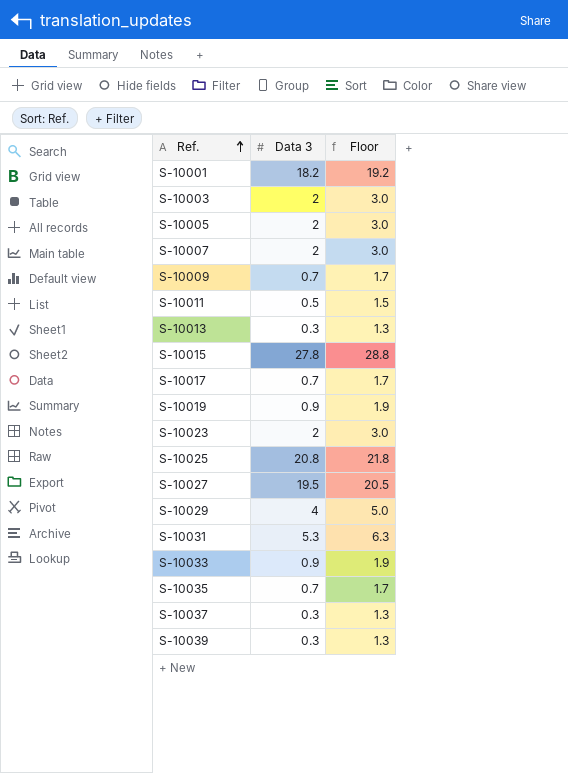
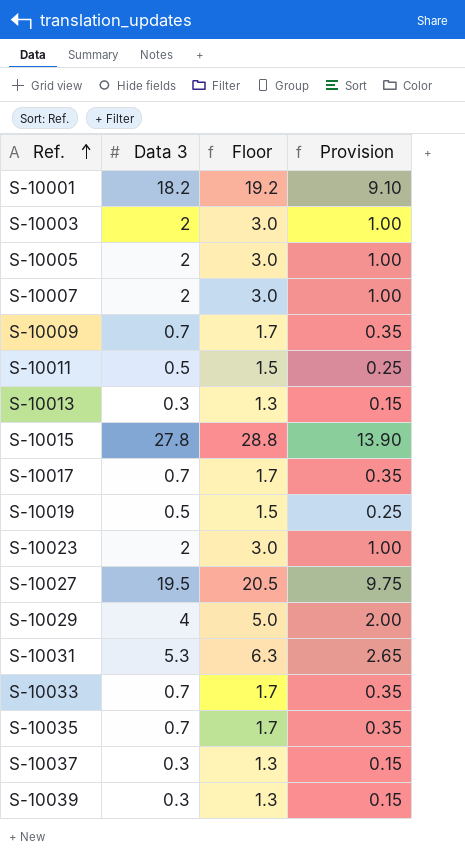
column Provision | formula: none -> [Data 3] * 0.5
row S-10025: 20.8 | 21.8 -> none
S-10019 | Data 3: 0.9 -> 0.5
S-10019 | Floor: 1.9 -> 1.5
S-10033 | Data 3: 0.9 -> 0.7
S-10033 | Floor: 1.9 -> 1.7

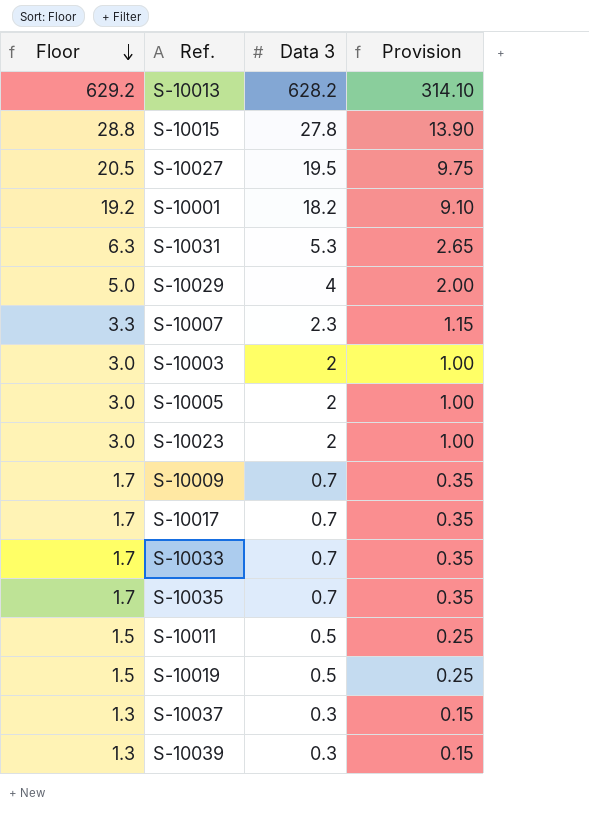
row order: Ref. ascending -> Floor descending
column Floor | position: 3 -> 1
S-10013 | Floor: 1.3 -> 629.2
S-10013 | Data 3: 0.3 -> 628.2
S-10013 | Provision: 0.15 -> 314.10
S-10007 | Floor: 3.0 -> 3.3
S-10007 | Data 3: 2 -> 2.3
S-10007 | Provision: 1.00 -> 1.15

